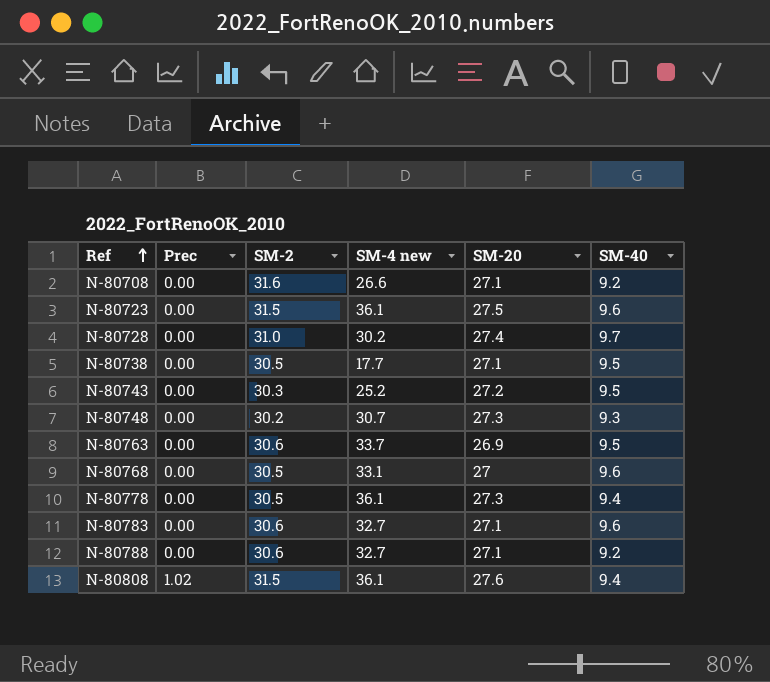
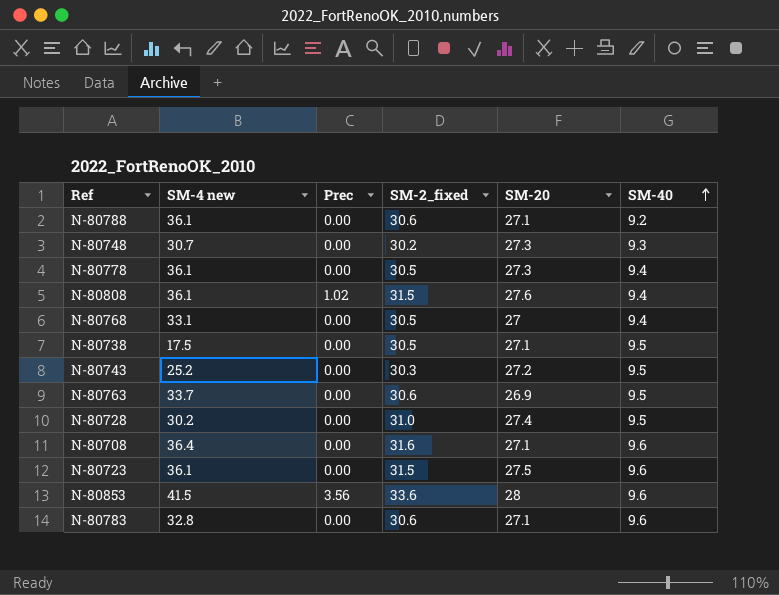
row order: Ref ascending -> SM-40 ascending
column SM-4 new | position: 4 -> 2
column name: SM-2 -> SM-2_fixed
N-80788 | SM-4 new: 32.7 -> 36.1
N-80768 | SM-40: 9.6 -> 9.4
N-80738 | SM-4 new: 17.7 -> 17.5
N-80728 | SM-40: 9.7 -> 9.5
N-80708 | SM-4 new: 26.6 -> 36.4
N-80708 | SM-40: 9.2 -> 9.6
row N-80853: none -> 41.5 | 3.56 | 33.6 | 28 | 9.6
N-80783 | SM-4 new: 32.7 -> 32.8

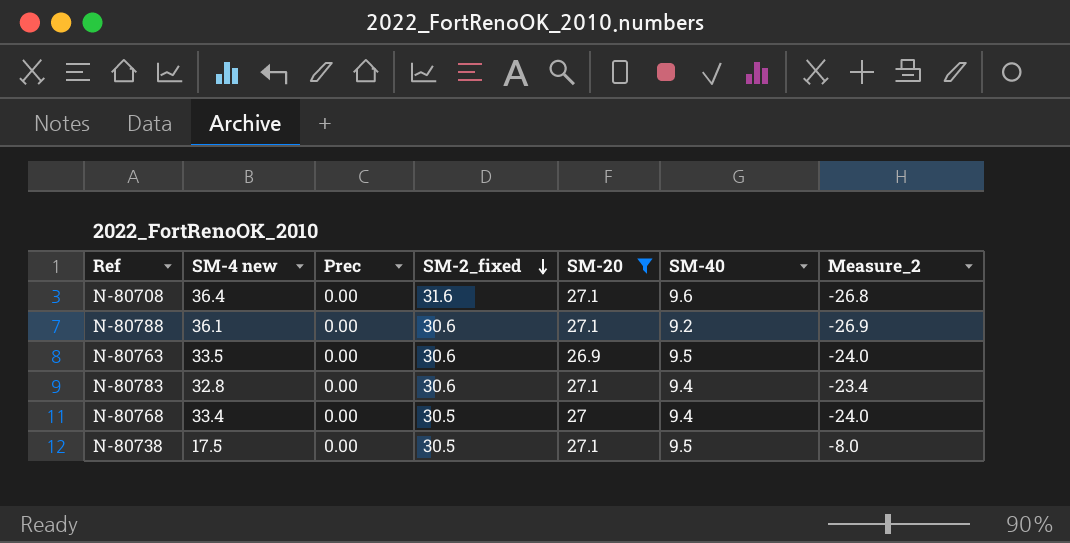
filter: none -> SM-20 <= 27.1
row order: SM-40 ascending -> SM-2_fixed descending
column Measure_2 | formula: none -> [SM-40] - [SM-4 new]
N-80763 | SM-4 new: 33.7 -> 33.5
N-80783 | SM-40: 9.6 -> 9.4
N-80768 | SM-4 new: 33.1 -> 33.4

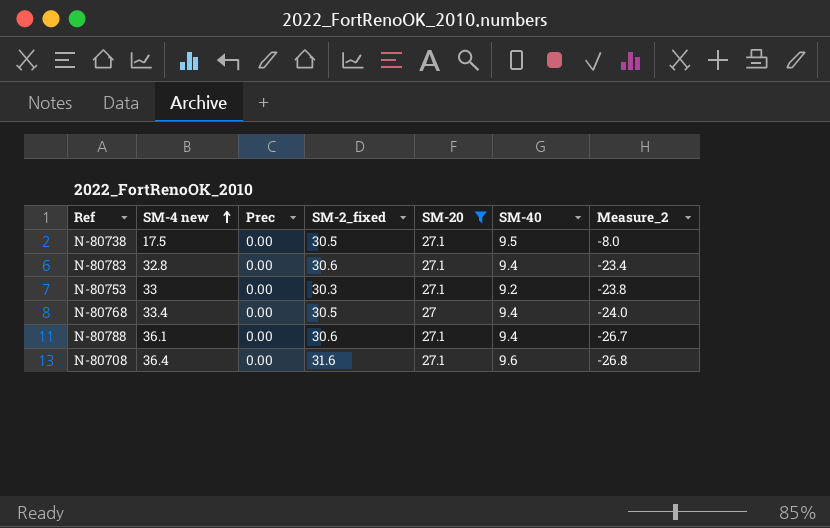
row order: SM-2_fixed descending -> SM-4 new ascending
row N-80763: 33.5 | 0.00 | 30.6 | 26.9 | 9.5 | -24.0 -> none
row N-80753: none -> 33 | 0.00 | 30.3 | 27.1 | 9.2 | -23.8
N-80788 | SM-40: 9.2 -> 9.4
N-80788 | Measure_2: -26.9 -> -26.7

